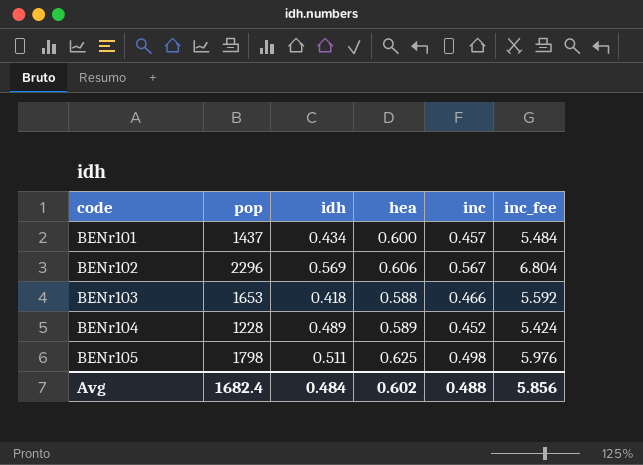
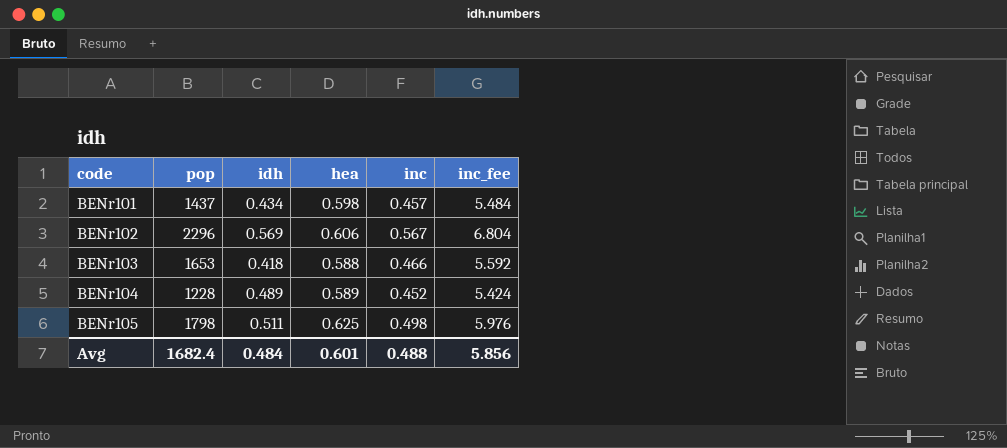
BENr101 | hea: 0.600 -> 0.598
Avg | hea: 0.602 -> 0.601

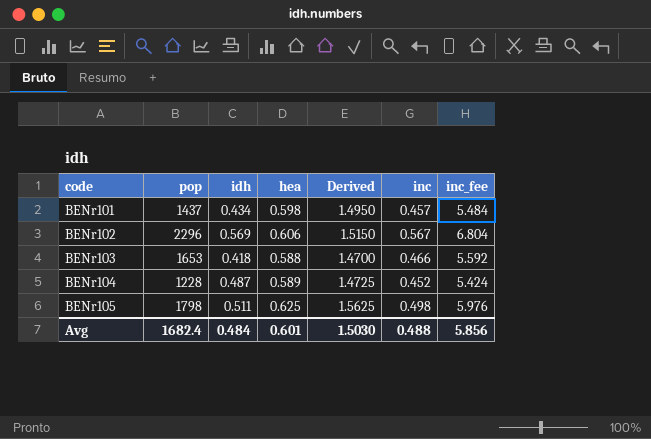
column Derived | formula: none -> [hea] * 2.5
BENr104 | idh: 0.489 -> 0.487

